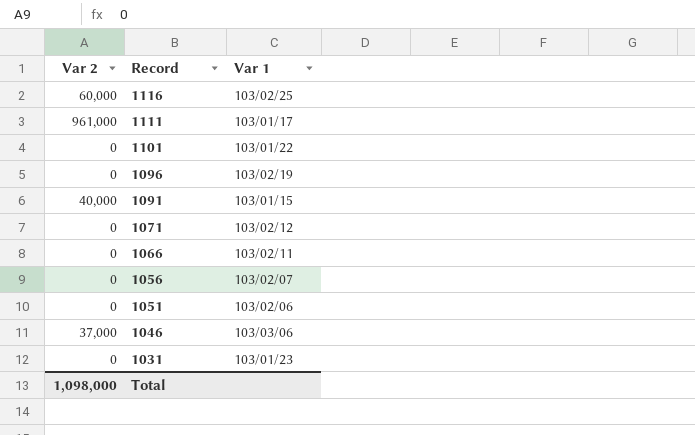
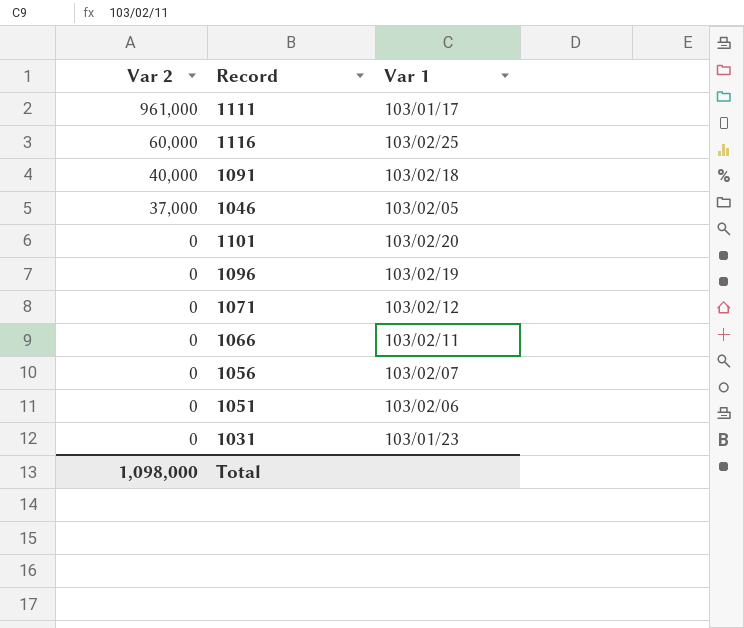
row order: Record descending -> Var 2 descending
1091 | Var 1: 103/01/15 -> 103/02/18
1046 | Var 1: 103/03/06 -> 103/02/05
1101 | Var 1: 103/01/22 -> 103/02/20

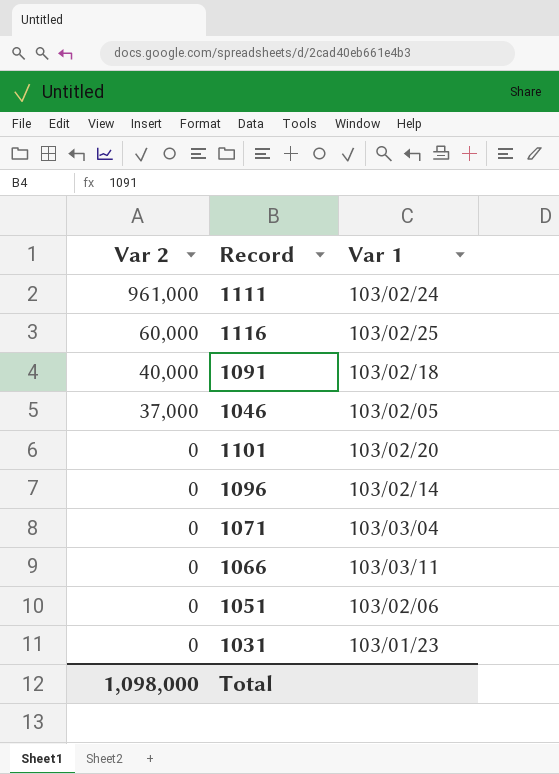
row 1056: 0 | 103/02/07 -> none
1111 | Var 1: 103/01/17 -> 103/02/24
1096 | Var 1: 103/02/19 -> 103/02/14
1071 | Var 1: 103/02/12 -> 103/03/04
1066 | Var 1: 103/02/11 -> 103/03/11

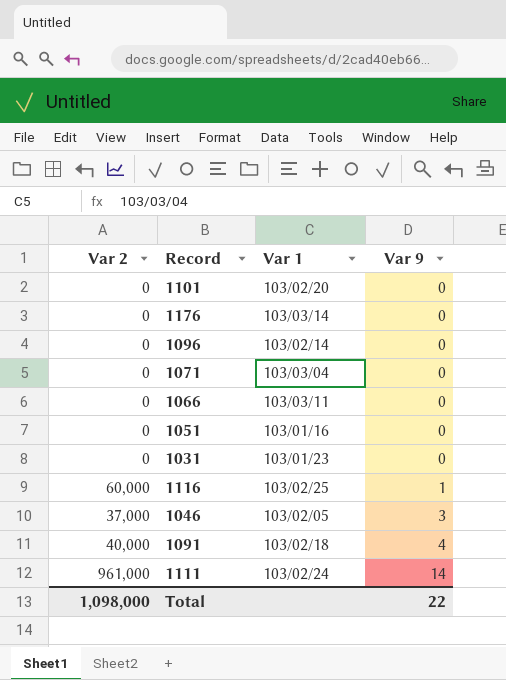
row order: Var 2 descending -> Var 9 ascending
column Var 9 | position: none -> 4
row 1176: none -> 0 | 103/03/14 | 0
1051 | Var 1: 103/02/06 -> 103/01/16

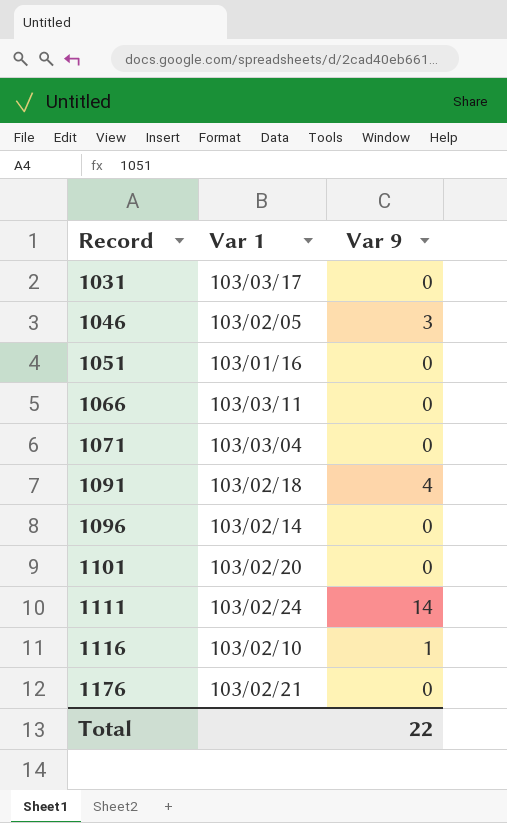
row order: Var 9 ascending -> Record ascending
column Var 2 | position: 1 -> none
1031 | Var 1: 103/01/23 -> 103/03/17
1116 | Var 1: 103/02/25 -> 103/02/10
1176 | Var 1: 103/03/14 -> 103/02/21

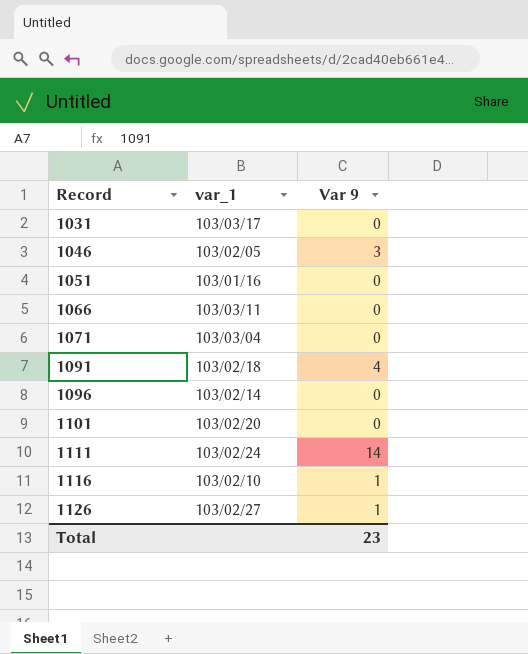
column name: Var 1 -> var_1
row 1176: 103/02/21 | 0 -> none
row 1126: none -> 103/02/27 | 1
Total | Var 9: 22 -> 23

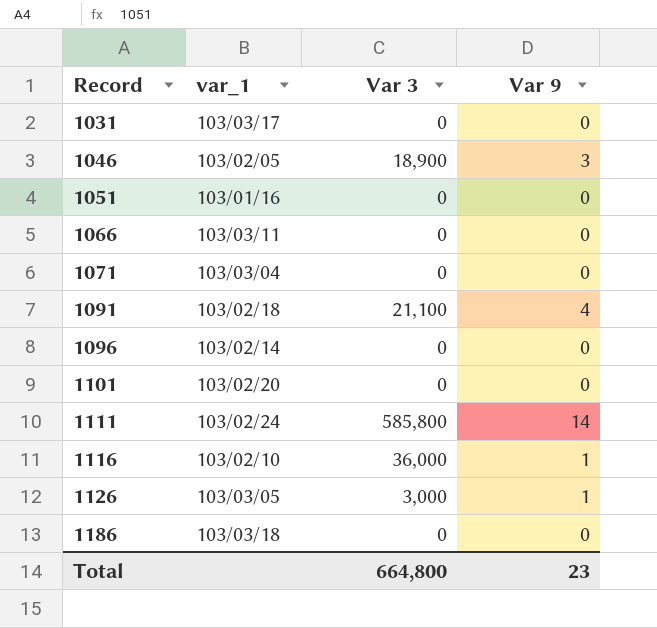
column Var 3 | position: none -> 3
1126 | var_1: 103/02/27 -> 103/03/05
row 1186: none -> 103/03/18 | 0 | 0

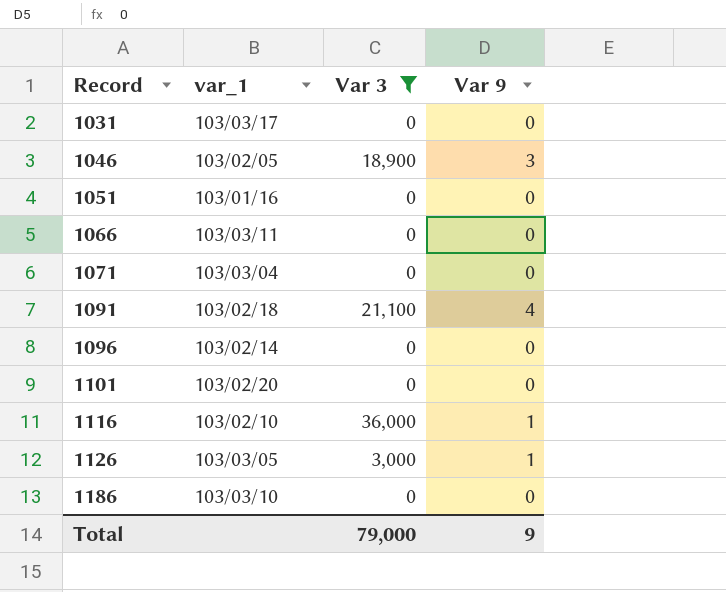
filter: none -> Var 3 != 585,800
1186 | var_1: 103/03/18 -> 103/03/10
Total | Var 3: 664,800 -> 79,000
Total | Var 9: 23 -> 9

